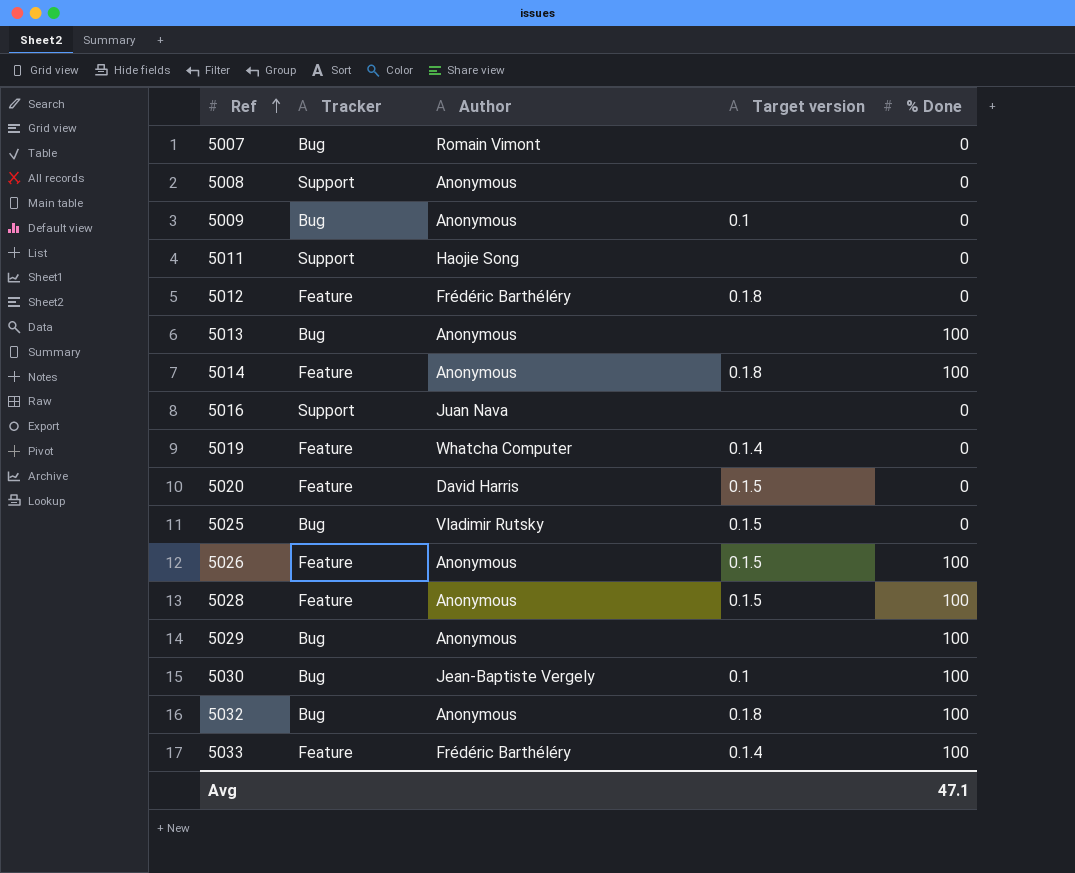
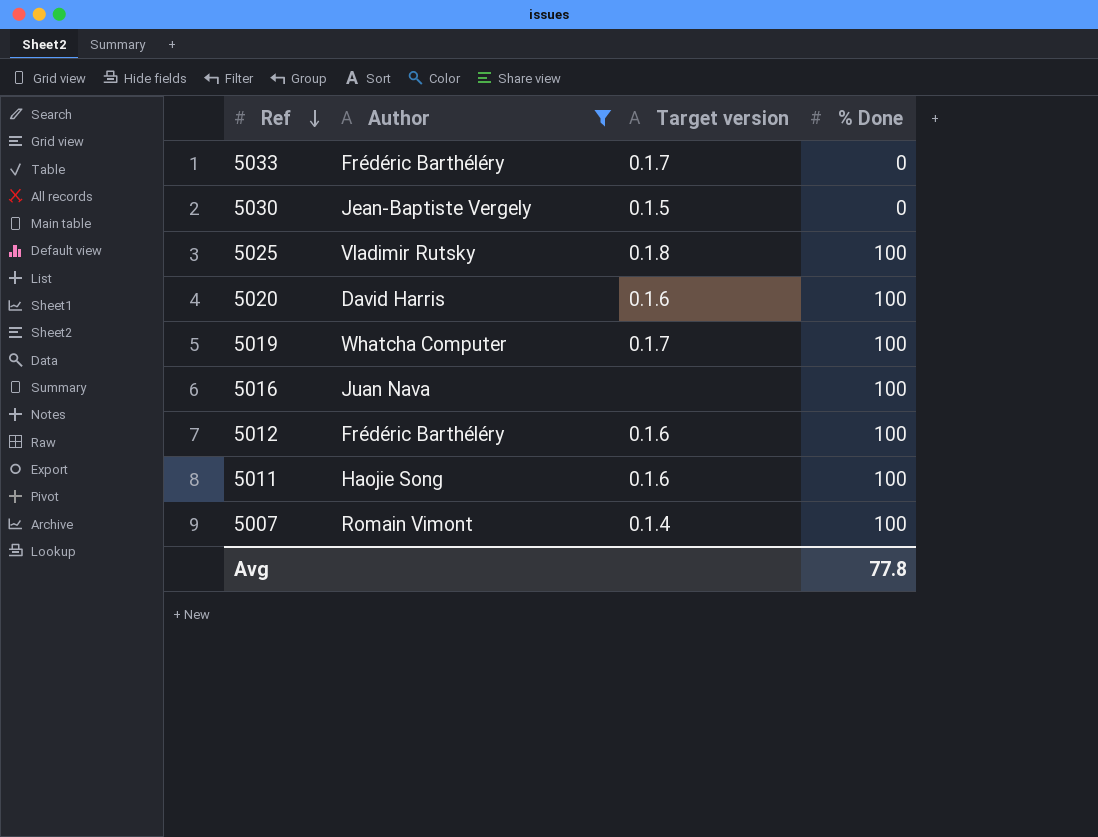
filter: none -> Author != Anonymous
row order: Ref ascending -> Ref descending
column Tracker | position: 2 -> none
5033 | Target version: 0.1.4 -> 0.1.7
5033 | % Done: 100 -> 0
5030 | Target version: 0.1 -> 0.1.5
5030 | % Done: 100 -> 0
5025 | Target version: 0.1.5 -> 0.1.8
5025 | % Done: 0 -> 100
5020 | Target version: 0.1.5 -> 0.1.6
5020 | % Done: 0 -> 100
5019 | Target version: 0.1.4 -> 0.1.7
5019 | % Done: 0 -> 100
5016 | % Done: 0 -> 100
5012 | Target version: 0.1.8 -> 0.1.6
5012 | % Done: 0 -> 100
5011 | Target version: none -> 0.1.6
5011 | % Done: 0 -> 100
5007 | Target version: none -> 0.1.4
5007 | % Done: 0 -> 100
Avg | % Done: 47.1 -> 77.8

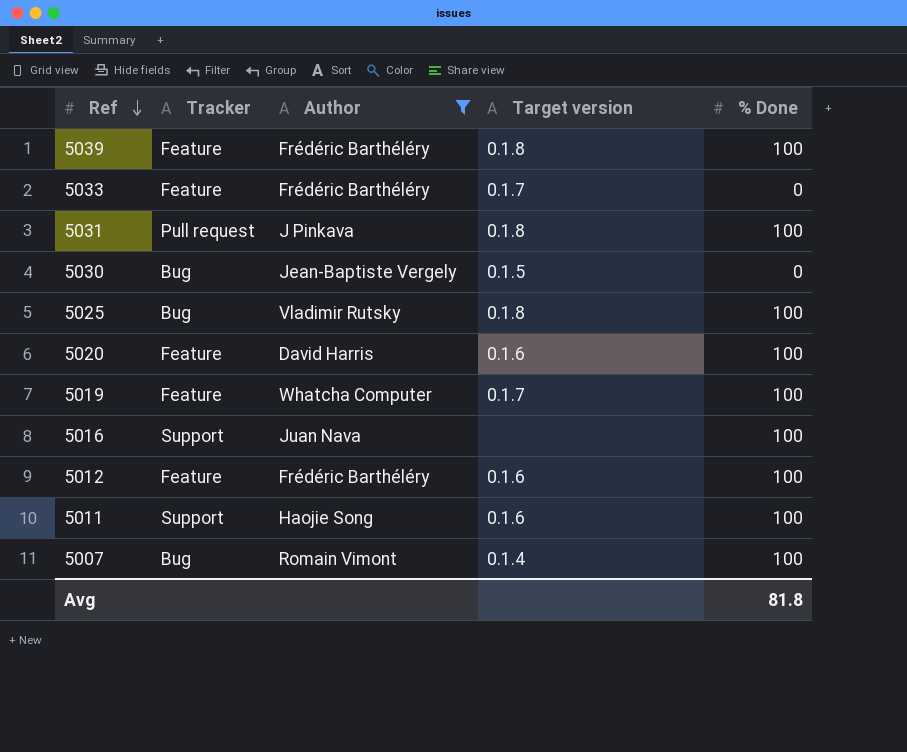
column Tracker | position: none -> 2
row 5039: none -> Feature | Frédéric Barthéléry | 0.1.8 | 100
row 5031: none -> Pull request | J Pinkava | 0.1.8 | 100
Avg | % Done: 77.8 -> 81.8

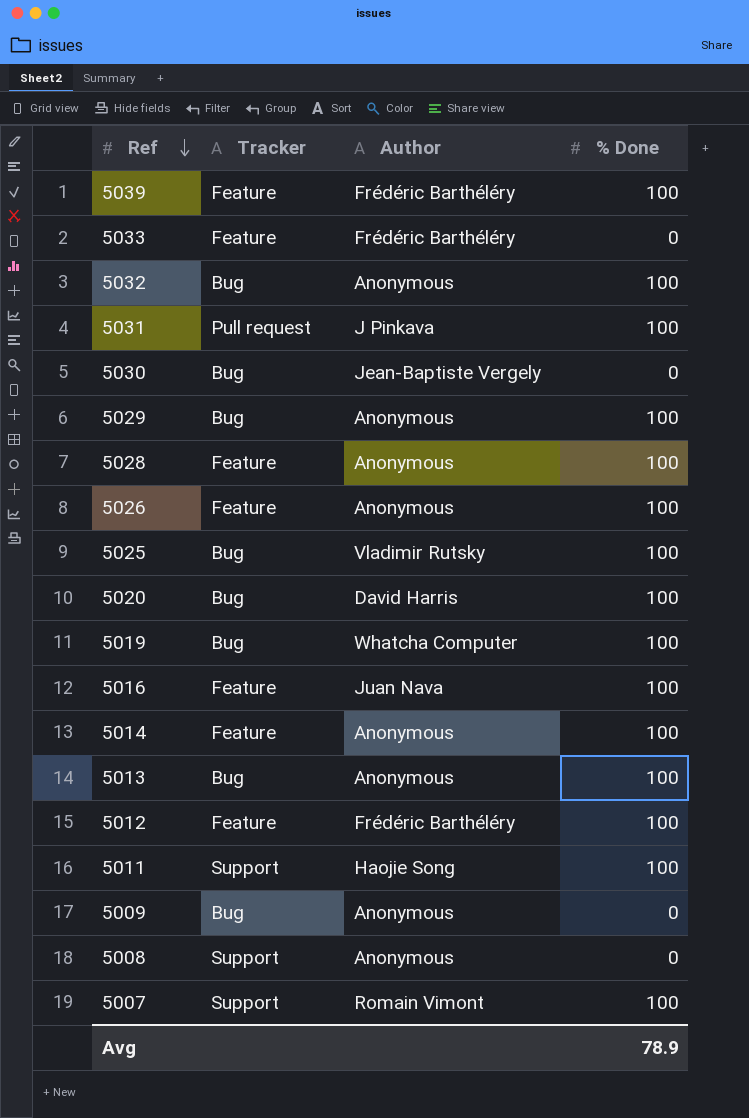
filter: Author != Anonymous -> none
column Target version | position: 4 -> none
5020 | Tracker: Feature -> Bug
5019 | Tracker: Feature -> Bug
5016 | Tracker: Support -> Feature
5007 | Tracker: Bug -> Support
Avg | % Done: 81.8 -> 78.9

